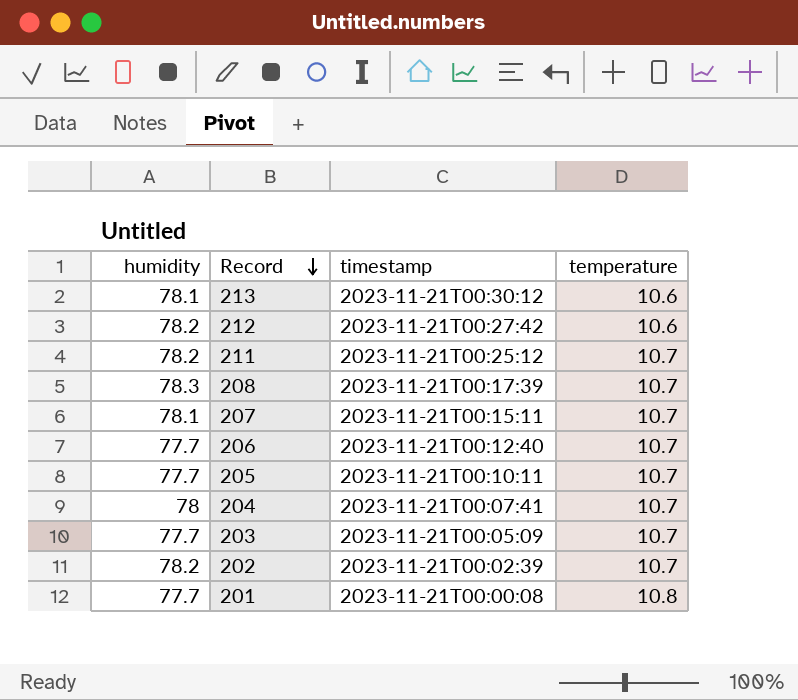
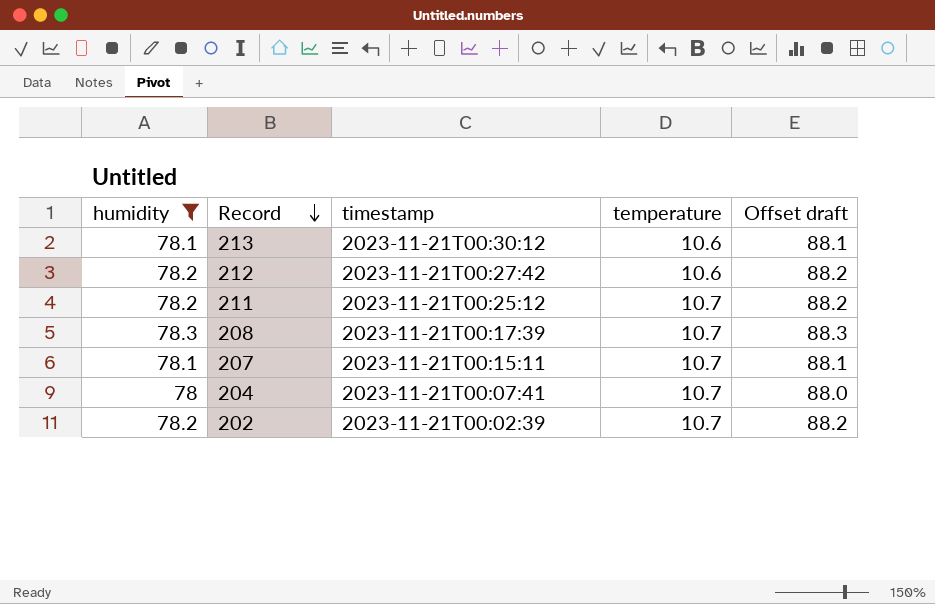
filter: none -> humidity != 77.7
column Offset draft | formula: none -> [humidity] + 10

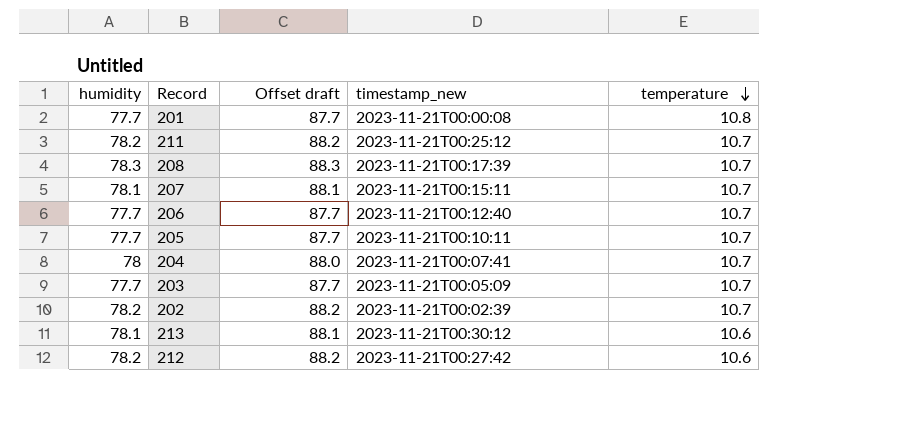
filter: humidity != 77.7 -> none
row order: Record descending -> temperature descending
column Offset draft | position: 5 -> 3
column name: timestamp -> timestamp_new

